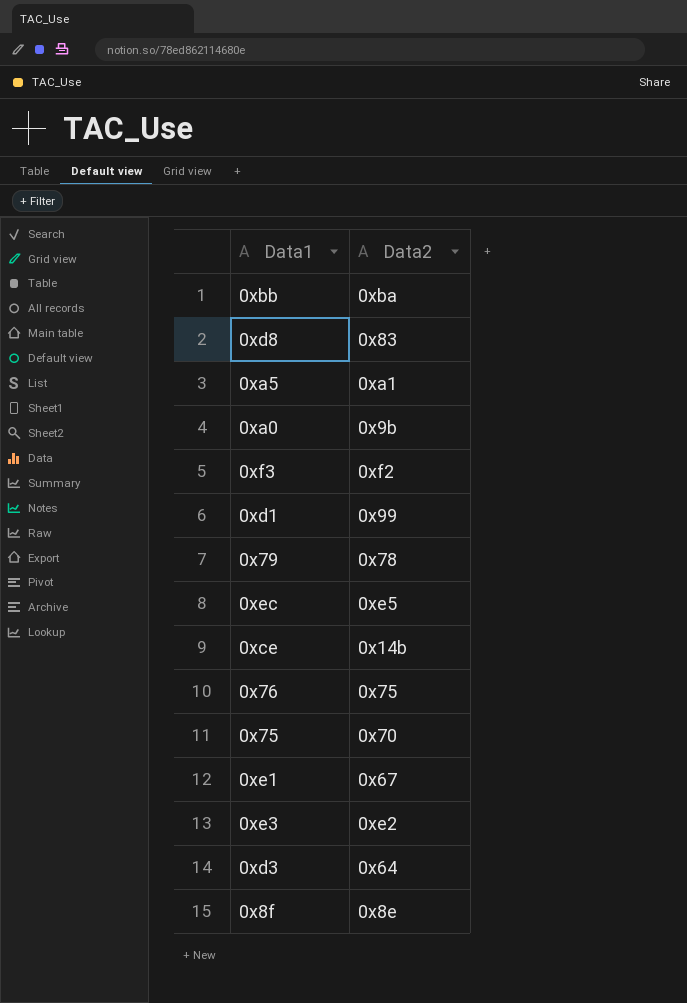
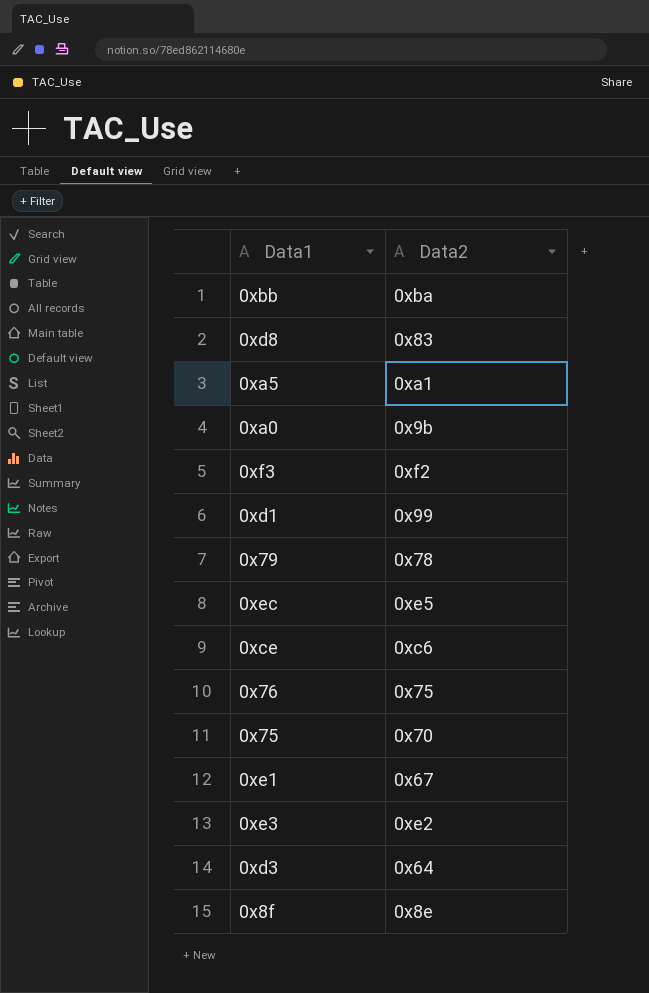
0xce | Data2: 0x14b -> 0xc6

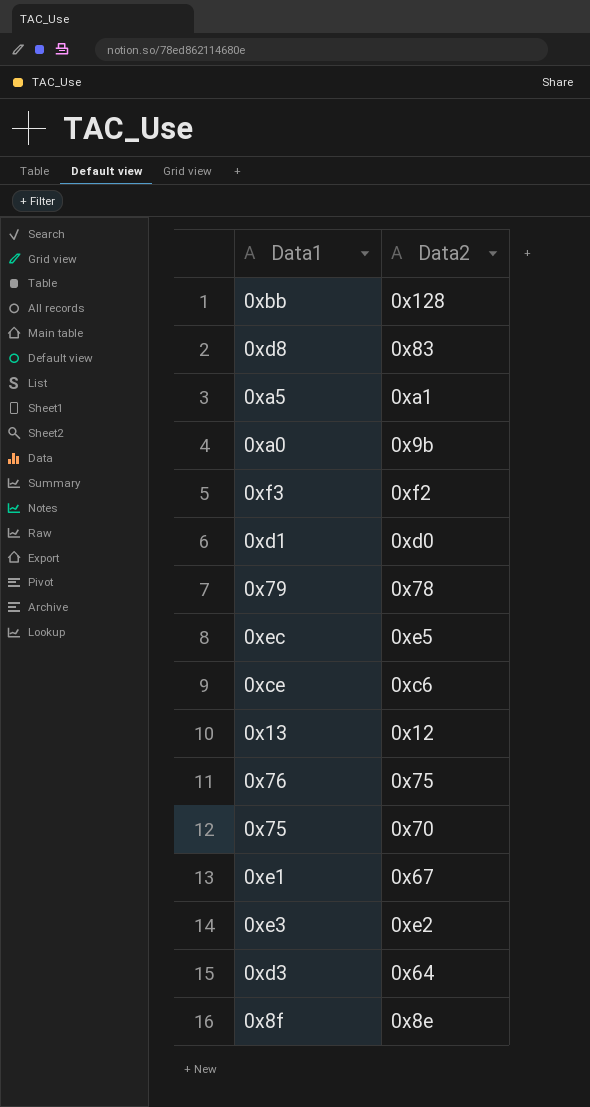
0xbb | Data2: 0xba -> 0x128
0xd1 | Data2: 0x99 -> 0xd0
row 0x13: none -> 0x12

